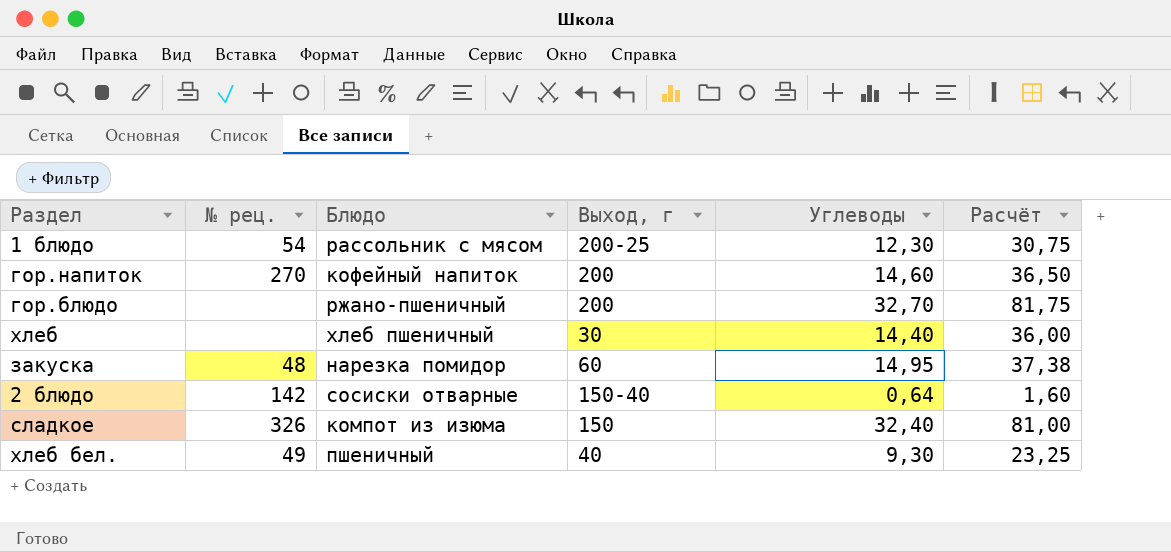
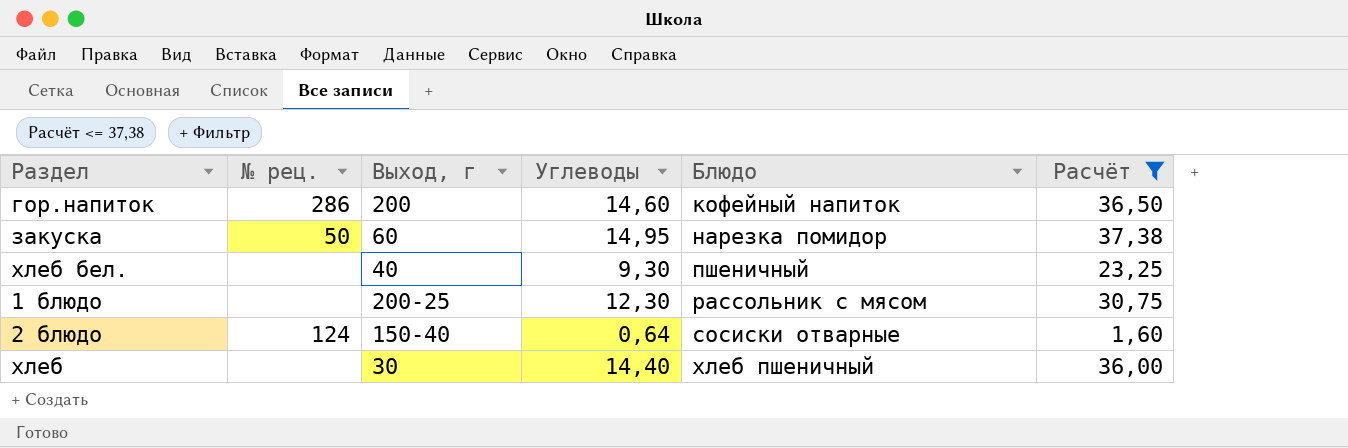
filter: none -> Расчёт <= 37,38
row order: none -> Блюдо ascending
column Блюдо | position: 3 -> 5
гор.напиток | № рец.: 270 -> 286
закуска | № рец.: 48 -> 50
хлеб бел. | № рец.: 49 -> none
1 блюдо | № рец.: 54 -> none
2 блюдо | № рец.: 142 -> 124

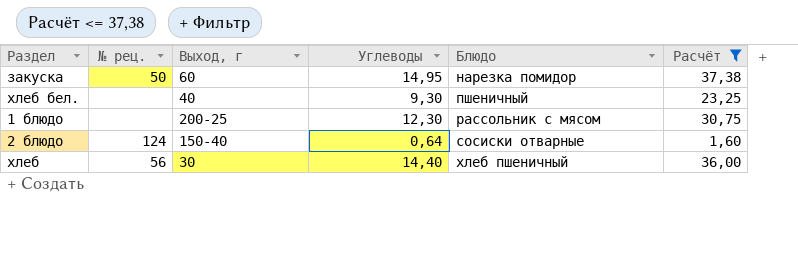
row гор.напиток: 286 | 200 | 14,60 | кофейный напиток | 36,50 -> none
хлеб | № рец.: none -> 56

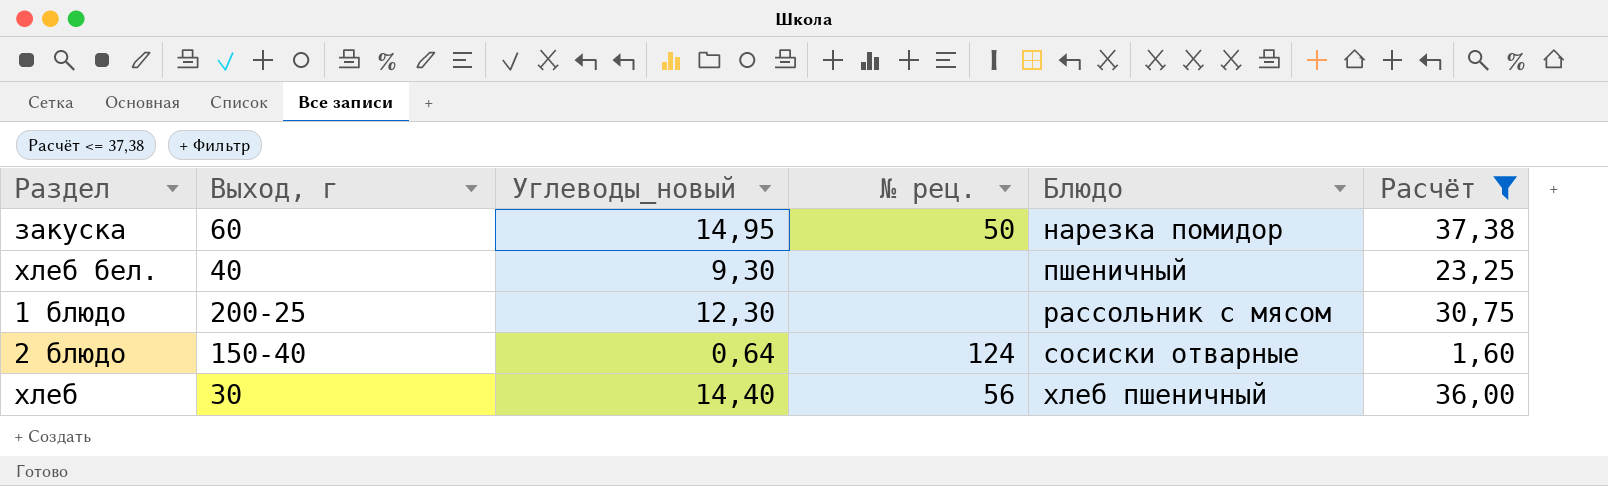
column name: Углеводы -> Углеводы_новый
column № рец. | position: 2 -> 4

